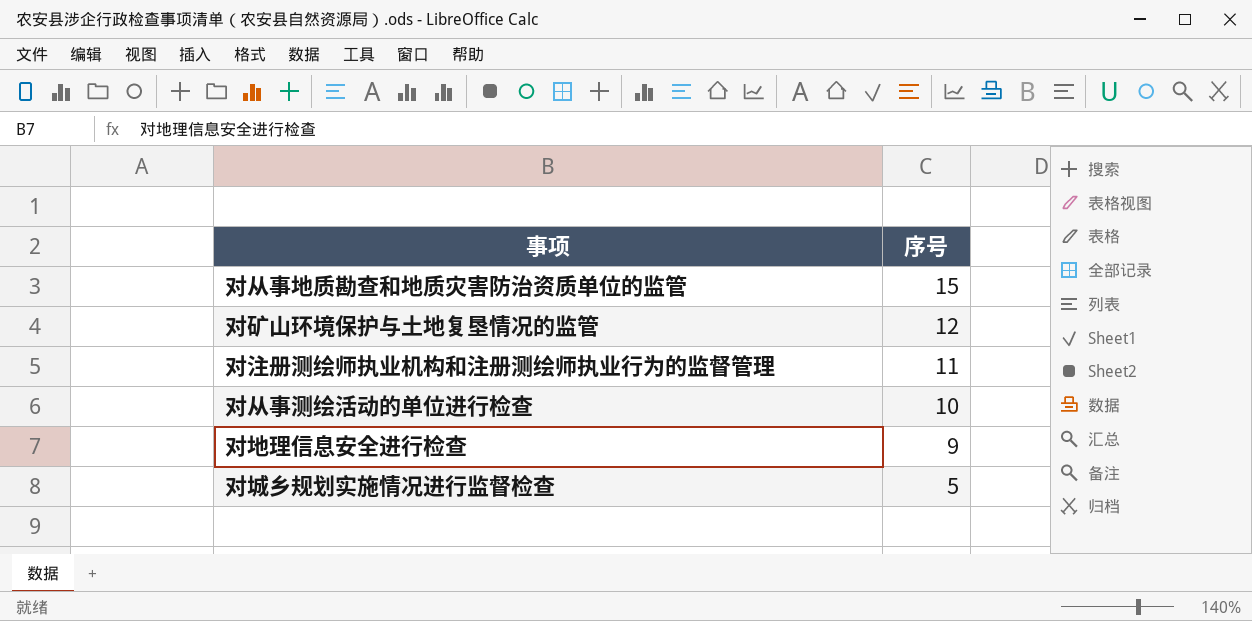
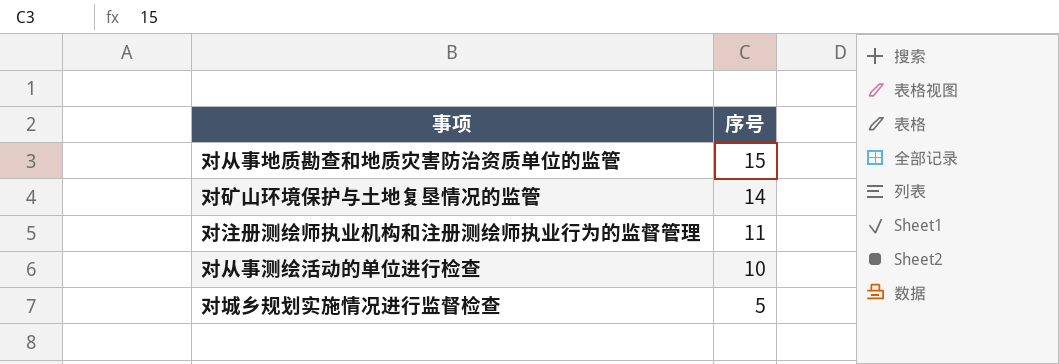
row 对地理信息安全进行检查: 9 -> none
对矿山环境保护与土地复垦情况的监管 | 序号: 12 -> 14

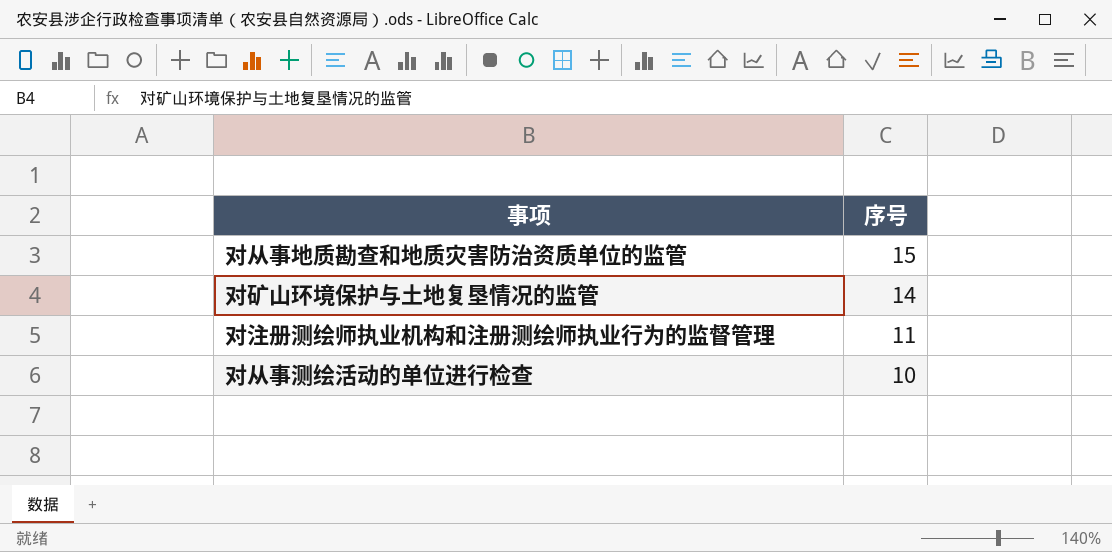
row 对城乡规划实施情况进行监督检查: 5 -> none

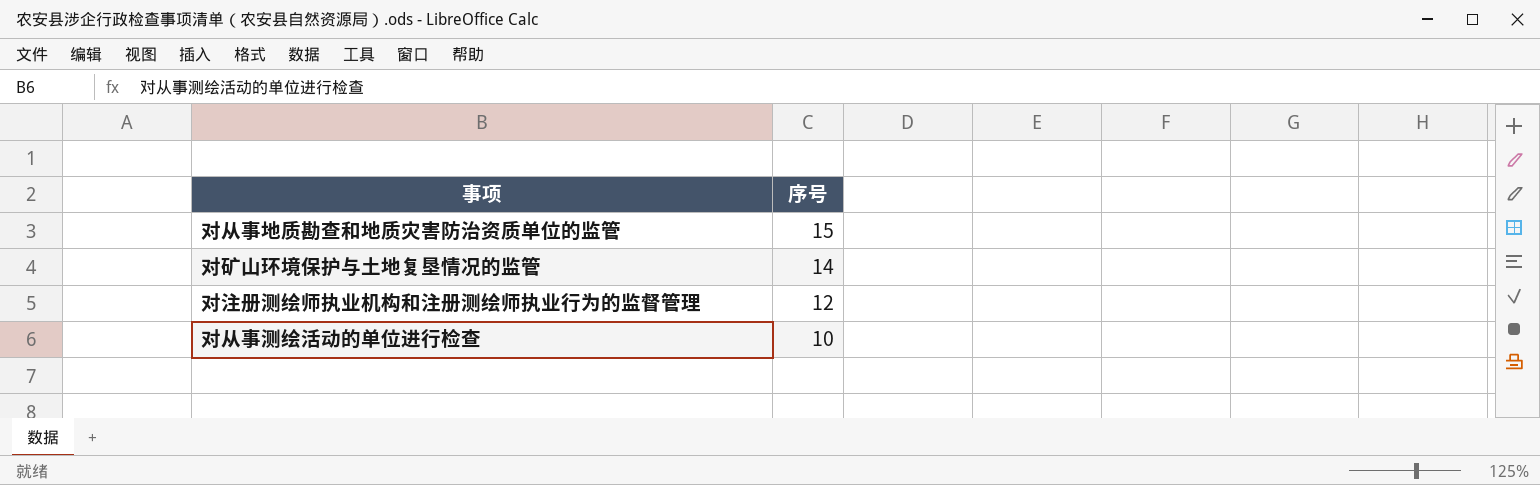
对注册测绘师执业机构和注册测绘师执业行为的监督管理 | 序号: 11 -> 12

